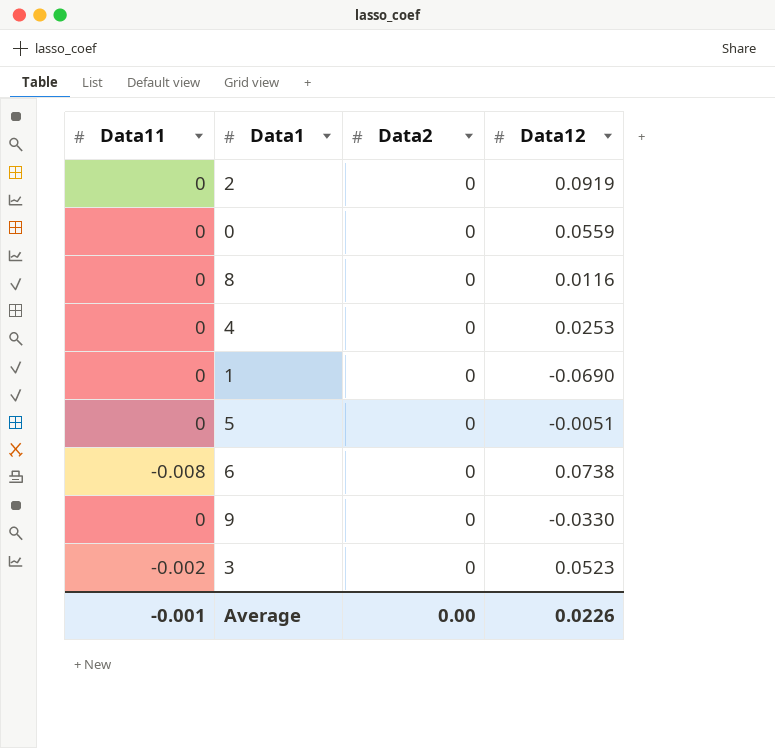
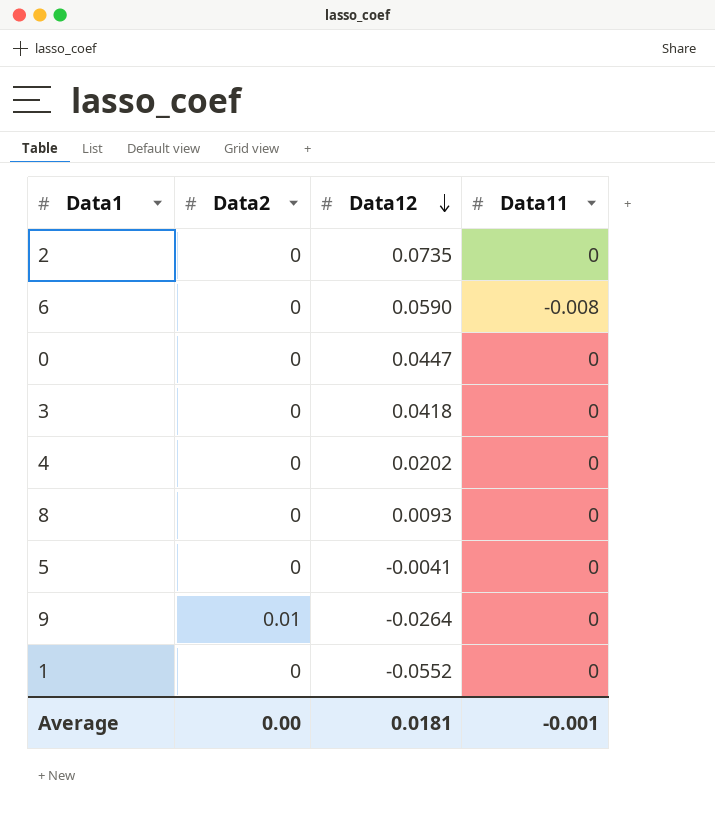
row order: none -> Data12 descending
column Data11 | position: 1 -> 4
2 | Data12: 0.0919 -> 0.0735
6 | Data12: 0.0738 -> 0.0590
0 | Data12: 0.0559 -> 0.0447
3 | Data12: 0.0523 -> 0.0418
3 | Data11: -0.002 -> 0
4 | Data12: 0.0253 -> 0.0202
8 | Data12: 0.0116 -> 0.0093
5 | Data12: -0.0051 -> -0.0041
9 | Data2: 0 -> 0.01
9 | Data12: -0.0330 -> -0.0264
1 | Data12: -0.0690 -> -0.0552
Average | Data12: 0.0226 -> 0.0181

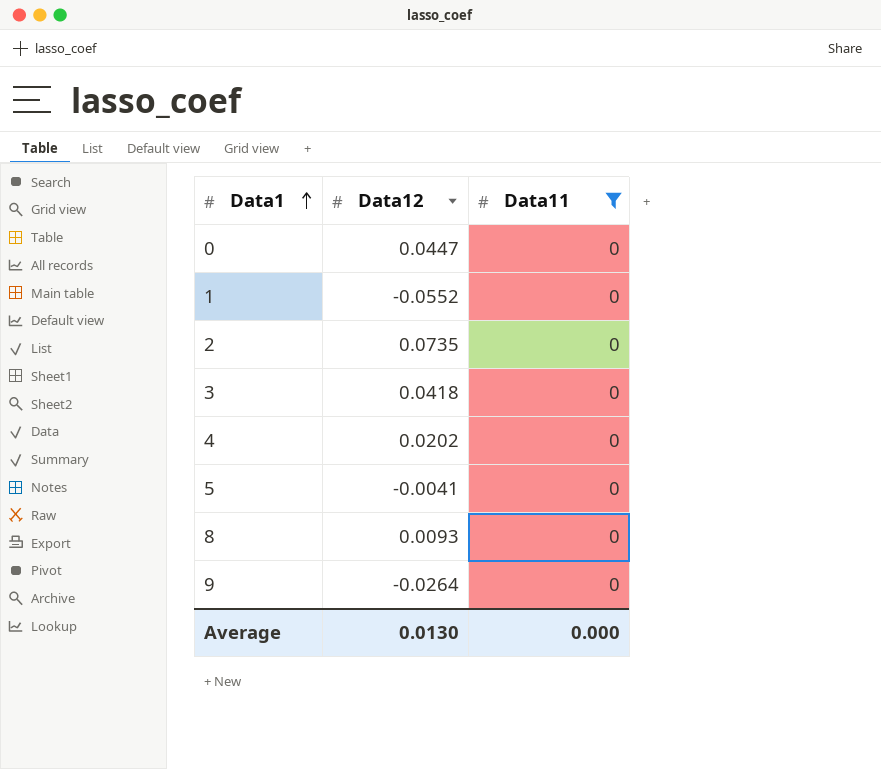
filter: none -> Data11 = 0
row order: Data12 descending -> Data1 ascending
column Data2 | position: 2 -> none
Average | Data12: 0.0181 -> 0.0130
Average | Data11: -0.001 -> 0.000

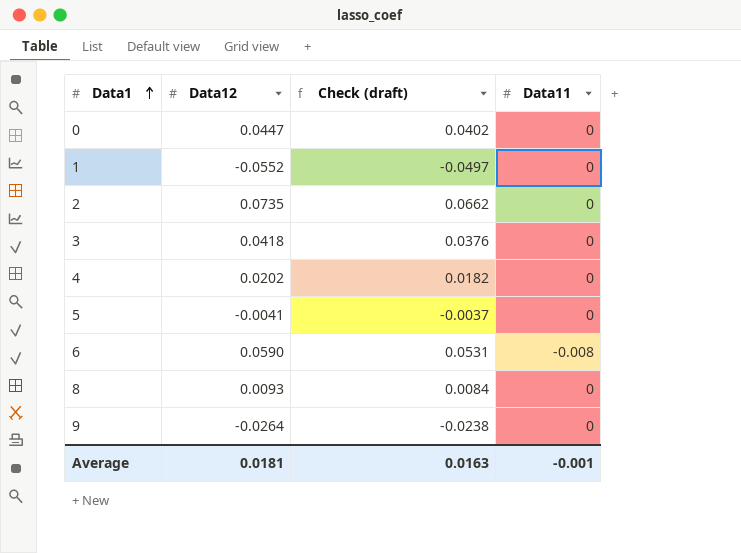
filter: Data11 = 0 -> none
column Check (draft) | formula: none -> [Data12] * 0.9
Average | Data12: 0.0130 -> 0.0181
Average | Data11: 0.000 -> -0.001

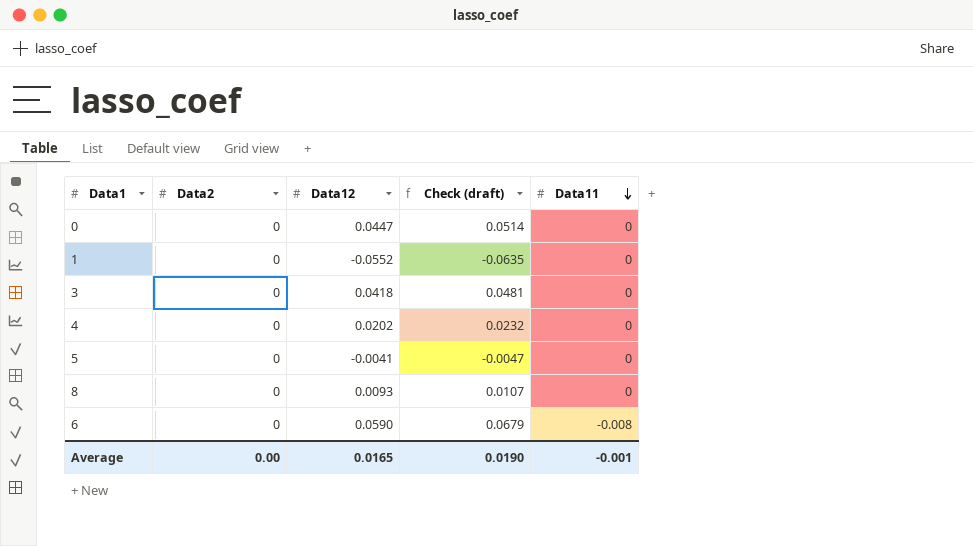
row order: Data1 ascending -> Data11 descending
column Data2 | position: none -> 2
column Check (draft) | formula: [Data12] * 0.9 -> [Data12] * 1.15
row 2: 0.0735 | 0.0662 | 0 -> none
row 9: -0.0264 | -0.0238 | 0 -> none
Average | Data12: 0.0181 -> 0.0165
Average | Check (draft): 0.0163 -> 0.0190

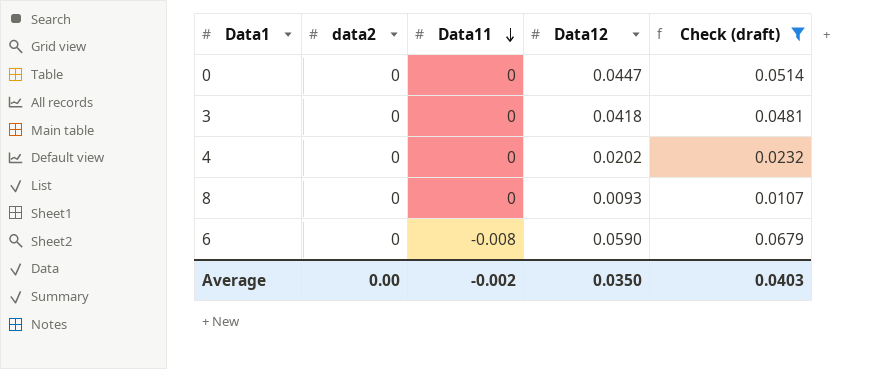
filter: none -> Check (draft) >= 0.0107
column name: Data2 -> data2
column Data11 | position: 5 -> 3
Average | Data11: -0.001 -> -0.002
Average | Data12: 0.0165 -> 0.0350
Average | Check (draft): 0.0190 -> 0.0403

